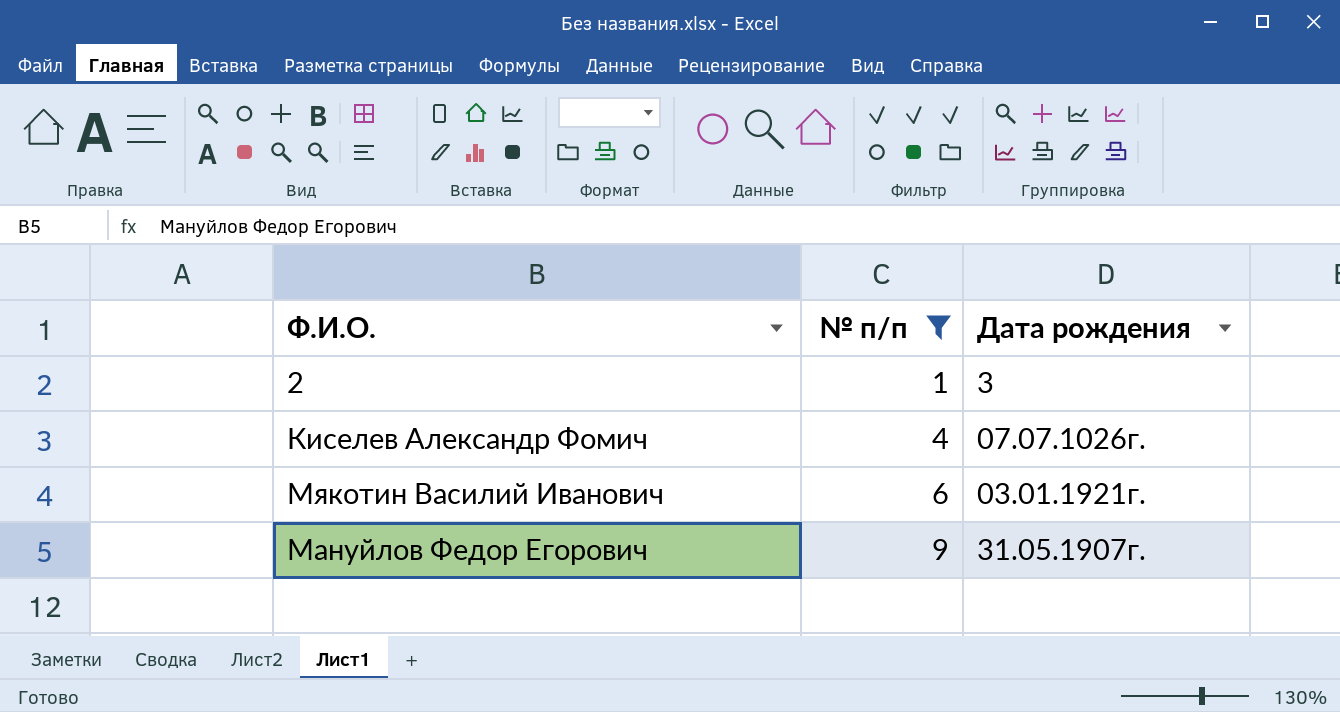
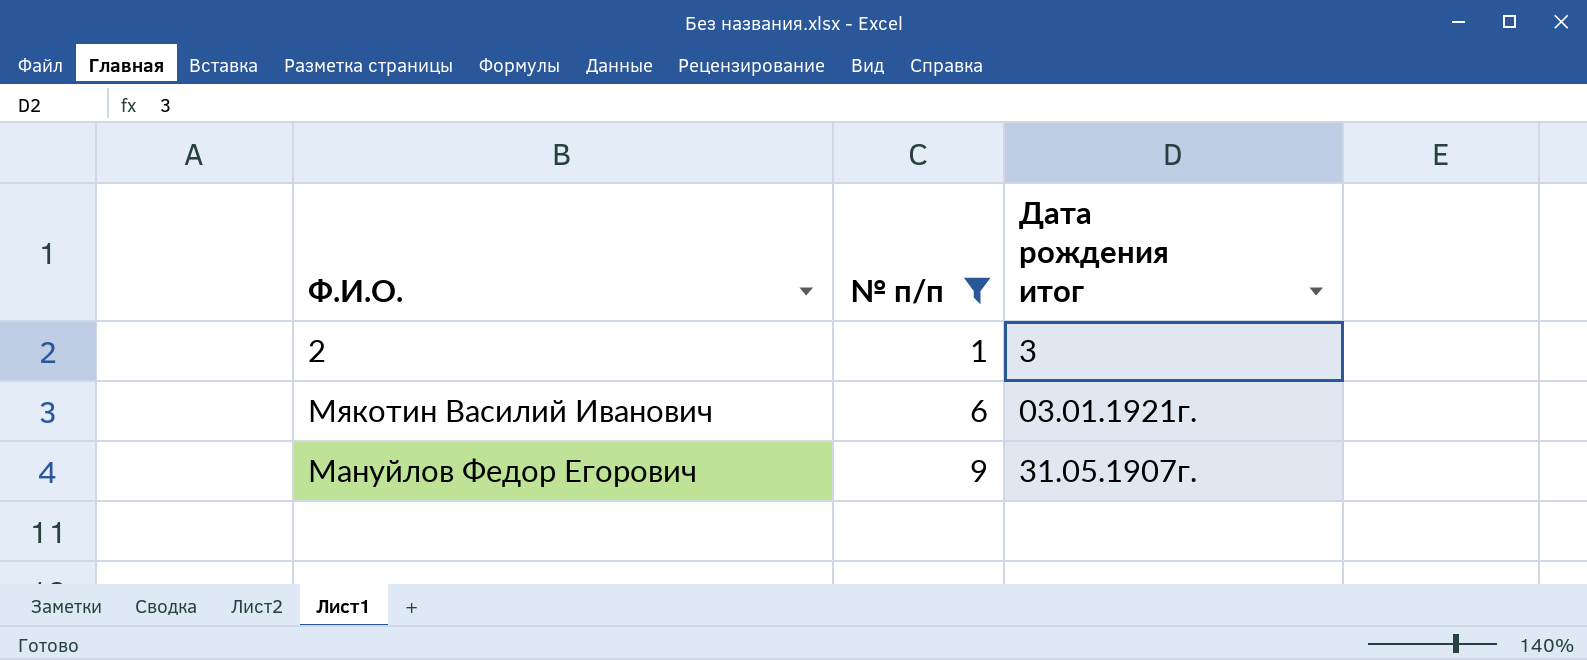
column name: Дата рождения -> Дата рождения итог
row Киселев Александр Фомич: 4 | 07.07.1026г. -> none

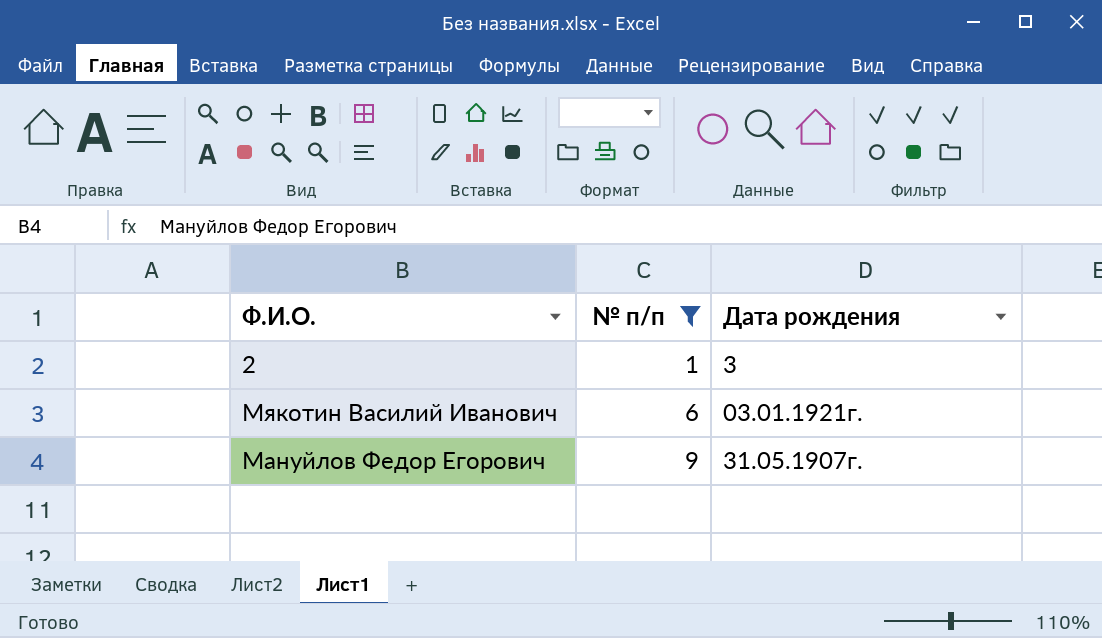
column name: Дата рождения итог -> Дата рождения

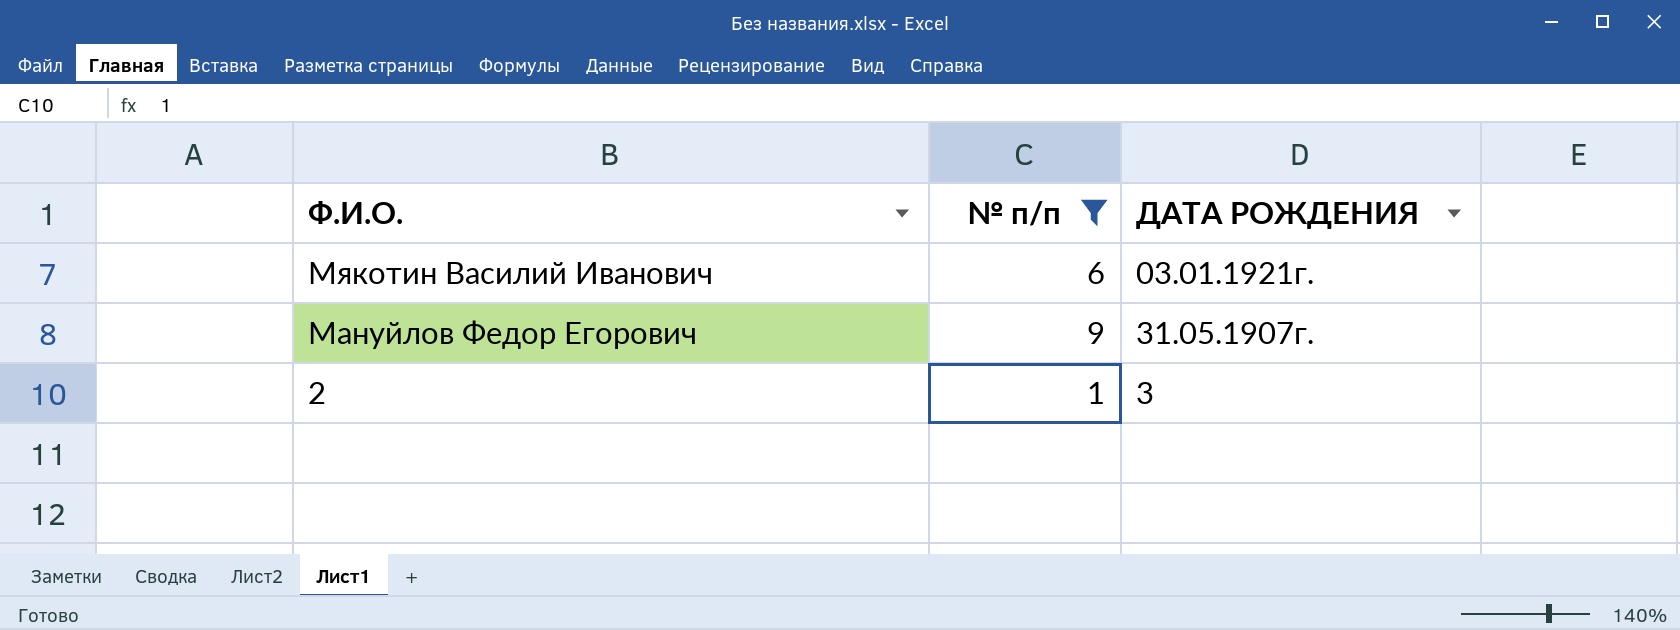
row order: № п/п ascending -> Ф.И.О. descending
column name: Дата рождения -> ДАТА РОЖДЕНИЯ

